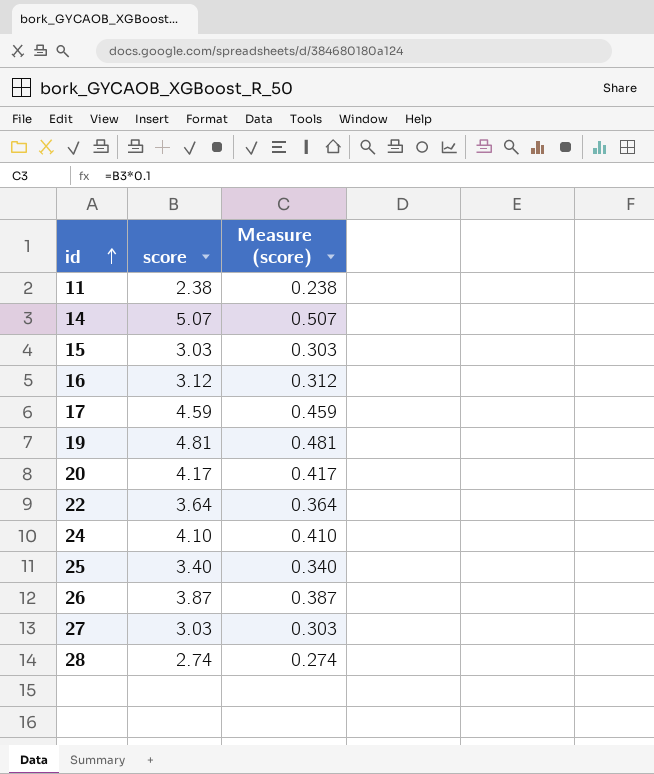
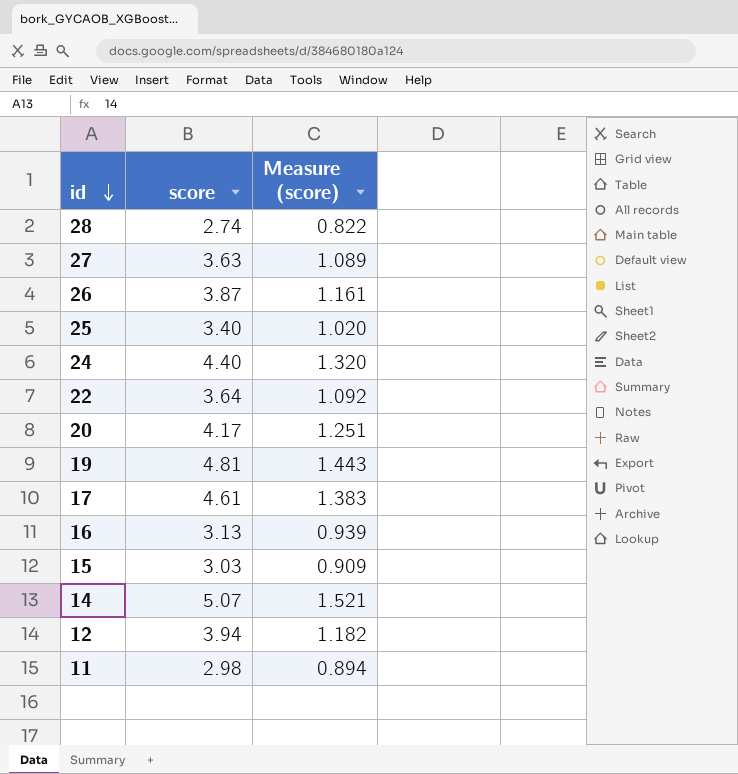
row order: id ascending -> id descending
column Measure (score) | formula: [score] * 0.1 -> [score] * 0.3
27 | score: 3.03 -> 3.63
24 | score: 4.10 -> 4.40
17 | score: 4.59 -> 4.61
16 | score: 3.12 -> 3.13
row 12: none -> 3.94 | 1.182
11 | score: 2.38 -> 2.98

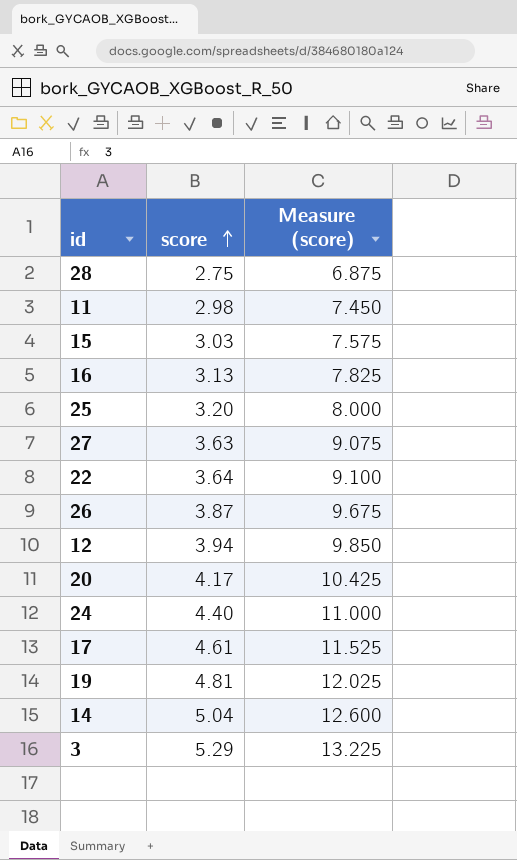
row order: id descending -> score ascending
column Measure (score) | formula: [score] * 0.3 -> [score] * 2.5
28 | score: 2.74 -> 2.75
25 | score: 3.40 -> 3.20
14 | score: 5.07 -> 5.04
row 3: none -> 5.29 | 13.225

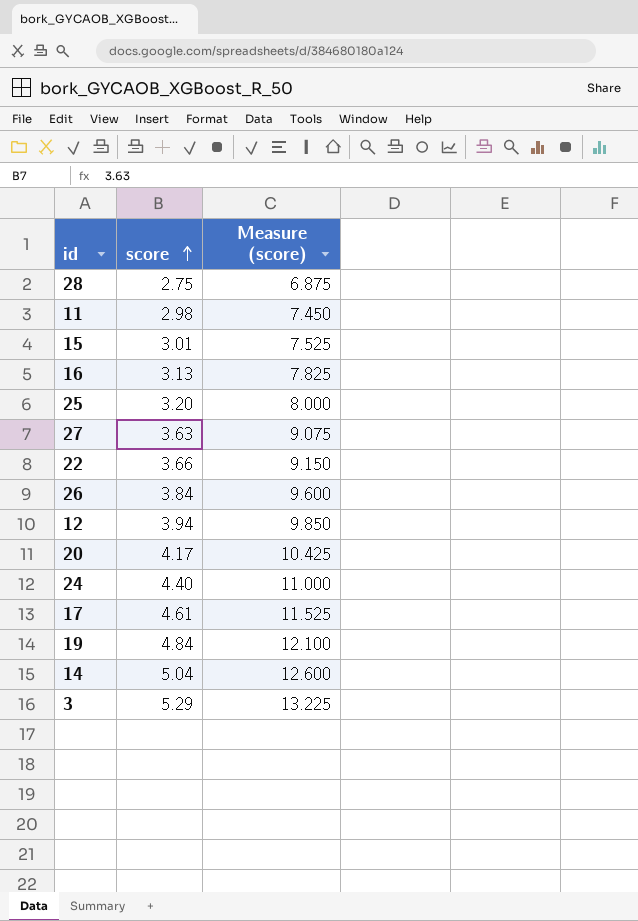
15 | score: 3.03 -> 3.01
15 | Measure (score): 7.575 -> 7.525
22 | score: 3.64 -> 3.66
22 | Measure (score): 9.100 -> 9.150
26 | score: 3.87 -> 3.84
26 | Measure (score): 9.675 -> 9.600
19 | score: 4.81 -> 4.84
19 | Measure (score): 12.025 -> 12.100

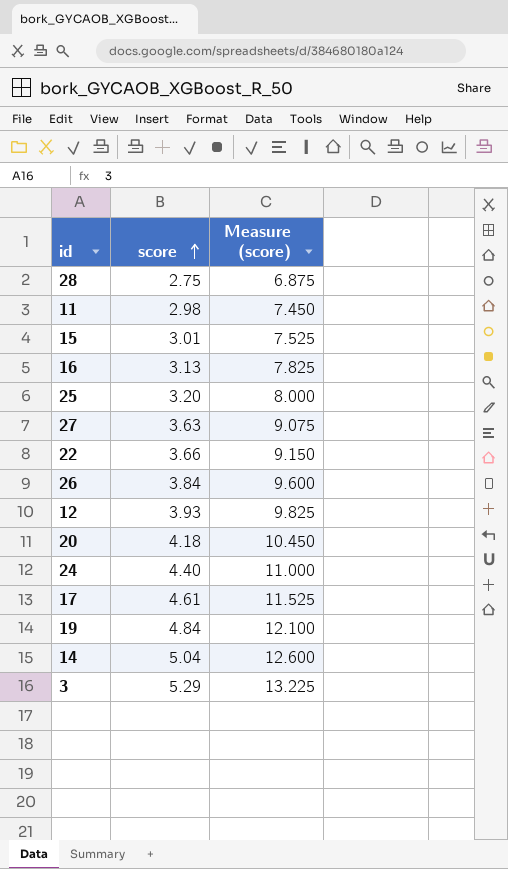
12 | score: 3.94 -> 3.93
12 | Measure (score): 9.850 -> 9.825
20 | score: 4.17 -> 4.18
20 | Measure (score): 10.425 -> 10.450

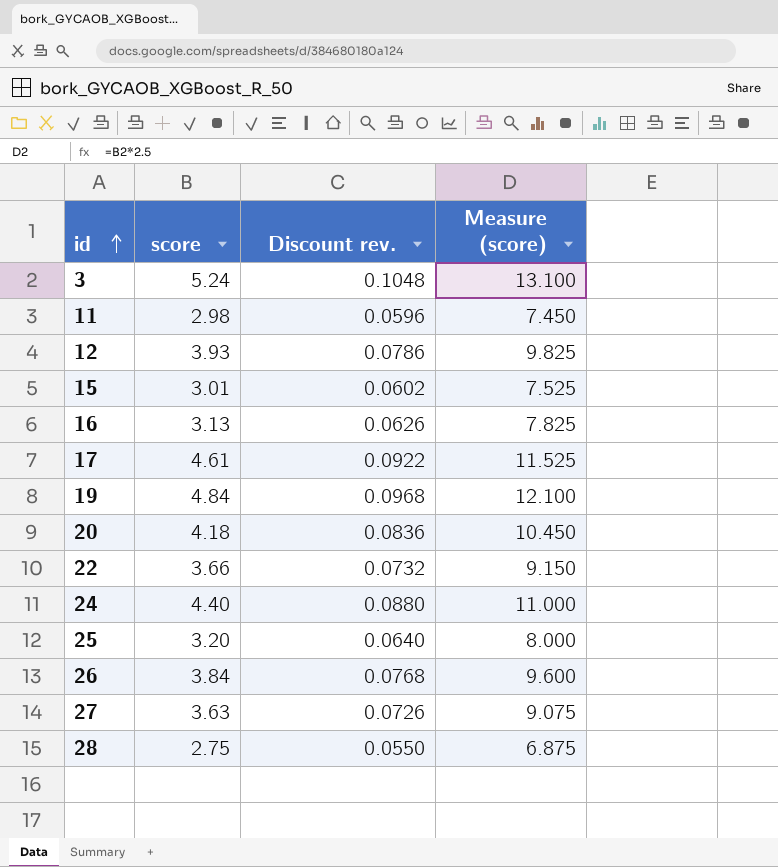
row order: score ascending -> id ascending
column Discount rev. | formula: none -> [score] * 0.02
row 14: 5.04 | 12.600 -> none
3 | score: 5.29 -> 5.24
3 | Measure (score): 13.225 -> 13.100

